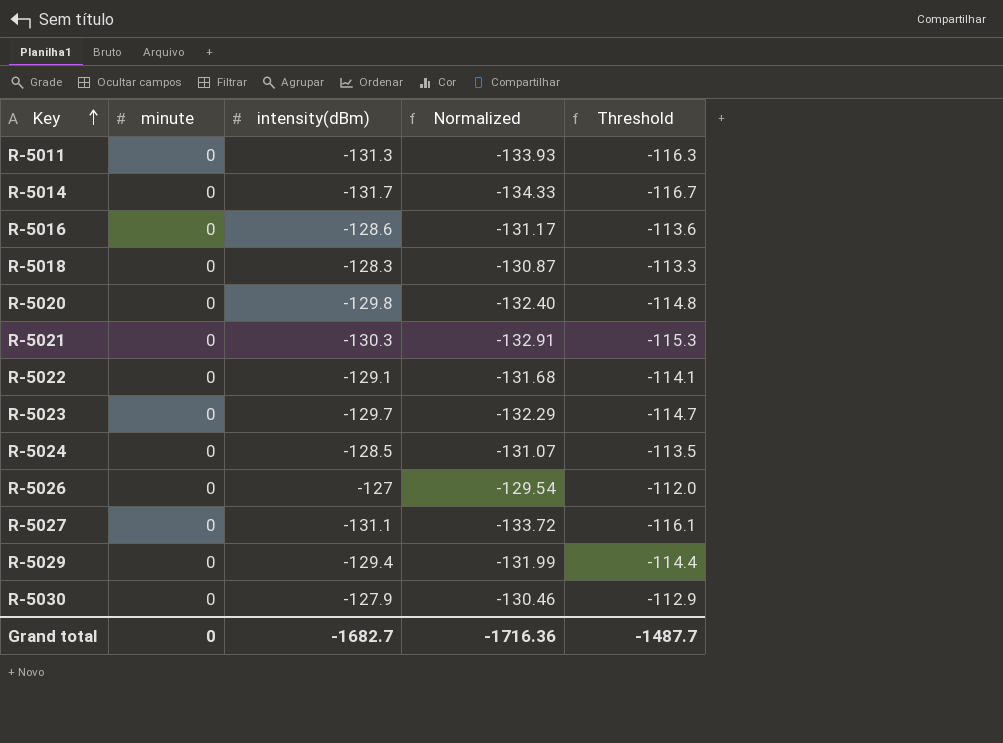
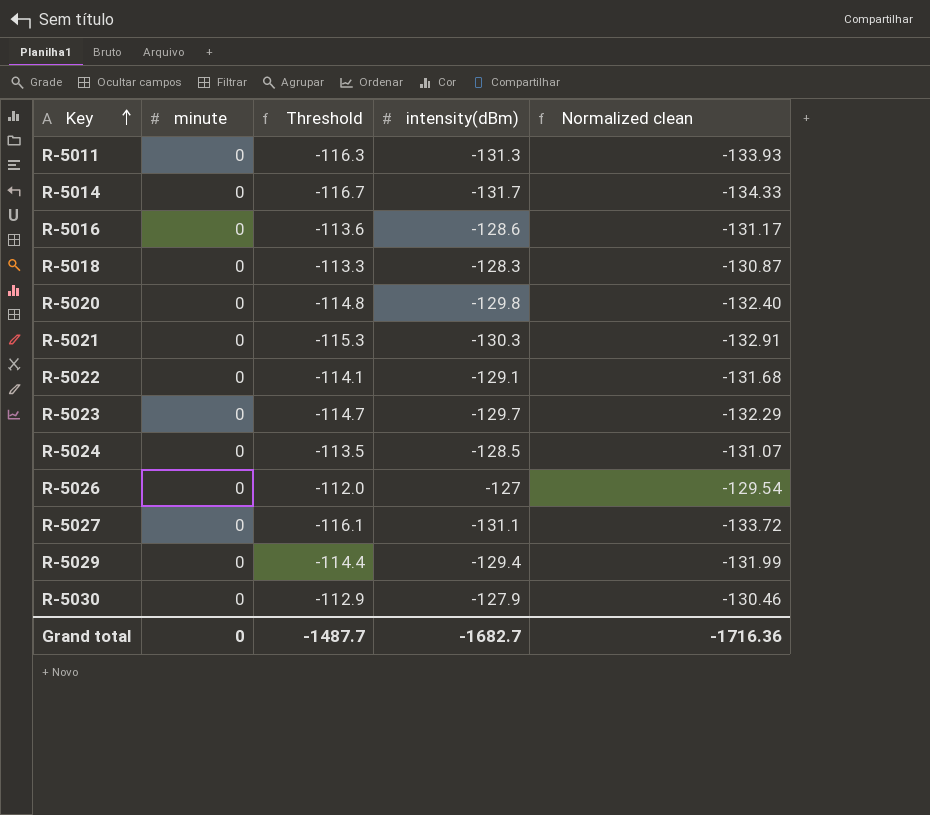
column Threshold | position: 5 -> 3
column name: Normalized -> Normalized clean

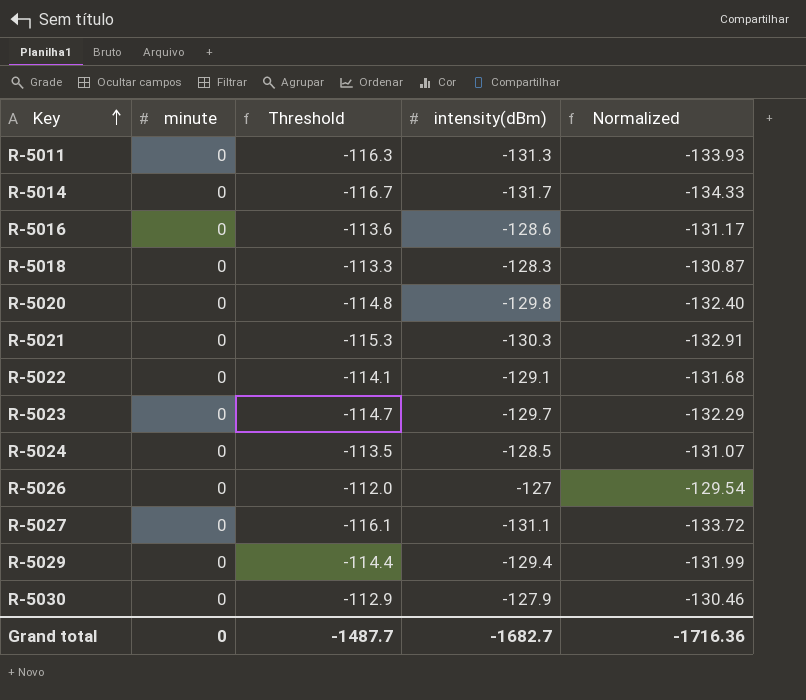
column name: Normalized clean -> Normalized

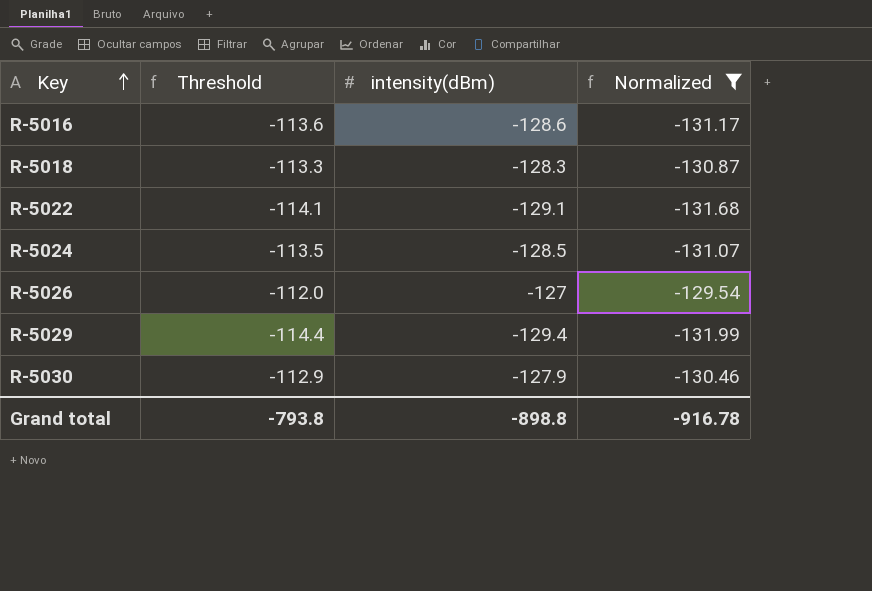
filter: none -> Normalized >= -131.99
column minute | position: 2 -> none
Grand total | Threshold: -1487.7 -> -793.8
Grand total | intensity(dBm): -1682.7 -> -898.8
Grand total | Normalized: -1716.36 -> -916.78

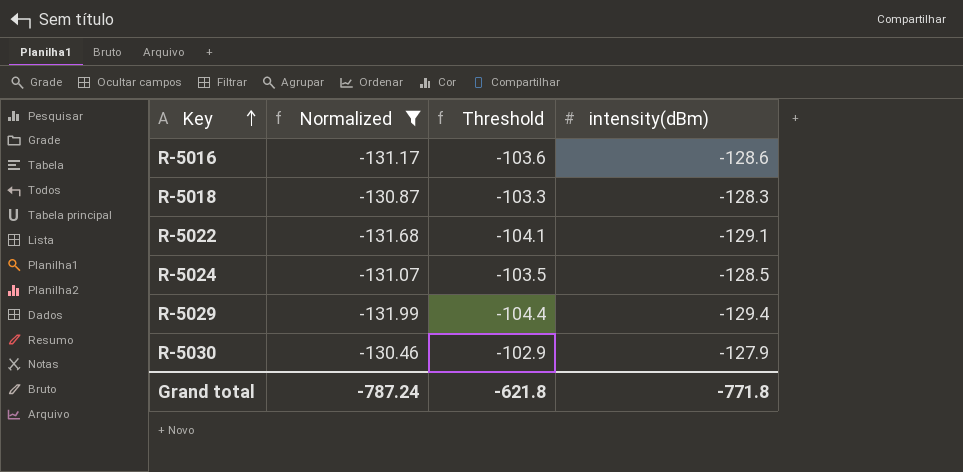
column Normalized | position: 4 -> 2
column Threshold | formula: [intensity(dBm)] + 15 -> [intensity(dBm)] + 25
row R-5026: -112.0 | -127 | -129.54 -> none
Grand total | Normalized: -916.78 -> -787.24
Grand total | Threshold: -793.8 -> -621.8
Grand total | intensity(dBm): -898.8 -> -771.8

